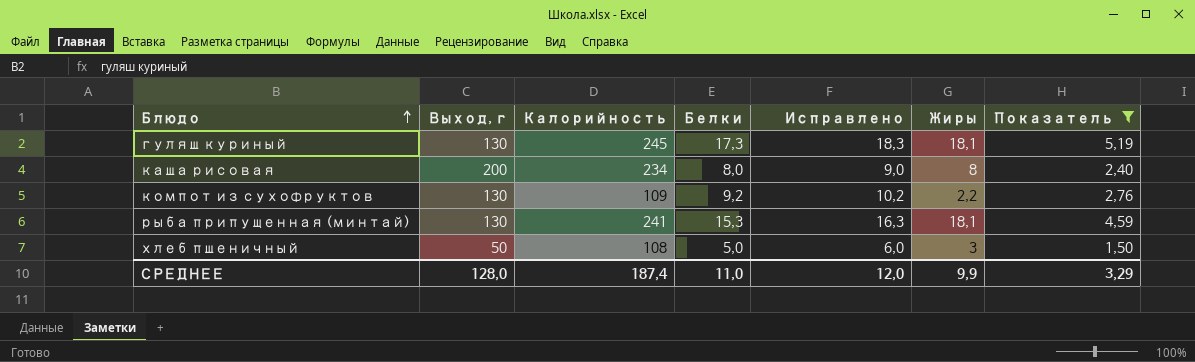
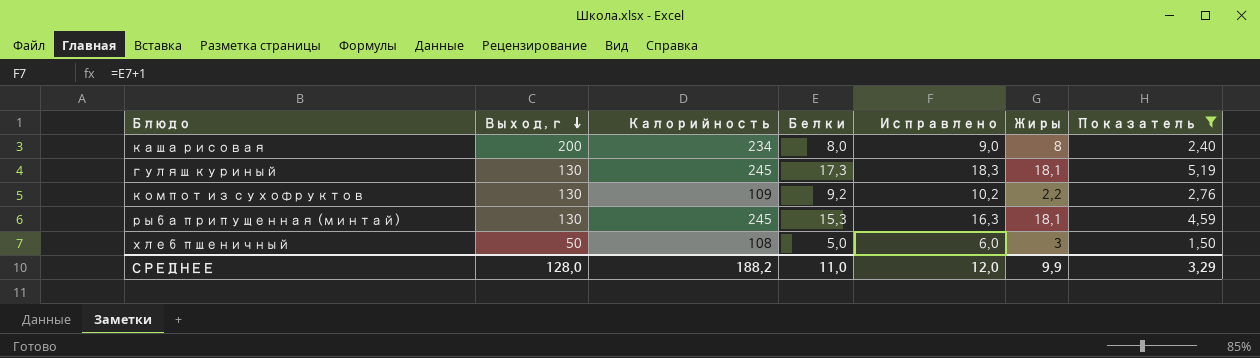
row order: Блюдо ascending -> Выход, г descending
рыба припущенная (минтай) | Калорийность: 241 -> 245
СРЕДНЕЕ | Калорийность: 187,4 -> 188,2

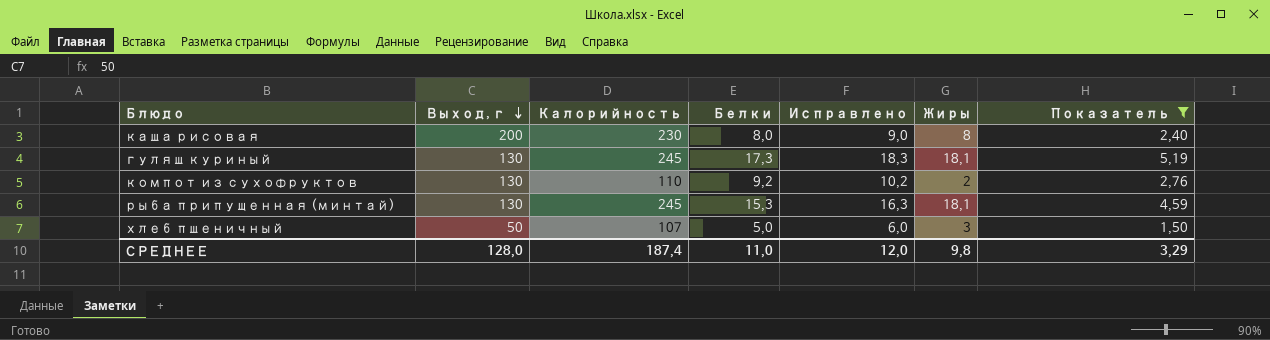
каша рисовая | Калорийность: 234 -> 230
компот из сухофруктов | Калорийность: 109 -> 110
компот из сухофруктов | Жиры: 2,2 -> 2
хлеб пшеничный | Калорийность: 108 -> 107
СРЕДНЕЕ | Калорийность: 188,2 -> 187,4
СРЕДНЕЕ | Жиры: 9,9 -> 9,8

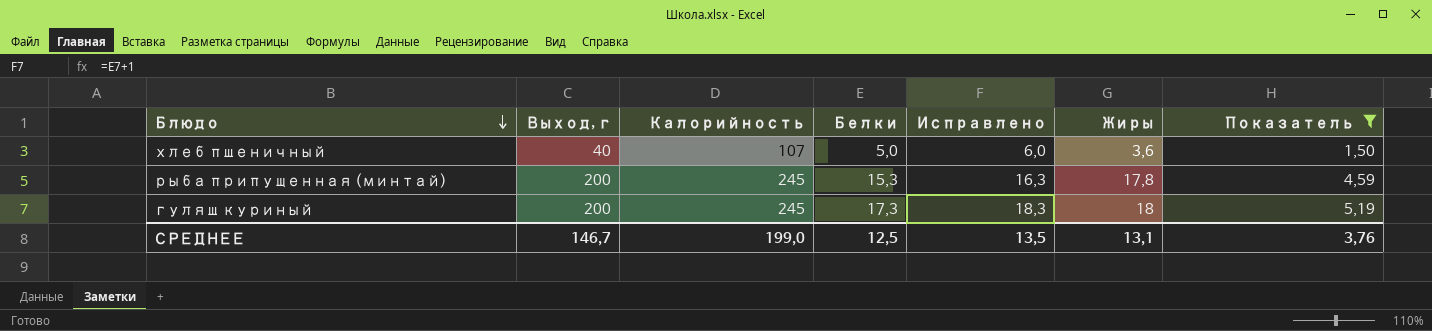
row order: Выход, г descending -> Блюдо descending
row каша рисовая: 200 | 230 | 8,0 | 9,0 | 8 | 2,40 -> none
row компот из сухофруктов: 130 | 110 | 9,2 | 10,2 | 2 | 2,76 -> none
хлеб пшеничный | Выход, г: 50 -> 40
хлеб пшеничный | Жиры: 3 -> 3,6
рыба припущенная (минтай) | Выход, г: 130 -> 200
рыба припущенная (минтай) | Жиры: 18,1 -> 17,8
гуляш куриный | Выход, г: 130 -> 200
гуляш куриный | Жиры: 18,1 -> 18
СРЕДНЕЕ | Выход, г: 128,0 -> 146,7
СРЕДНЕЕ | Калорийность: 187,4 -> 199,0
СРЕДНЕЕ | Белки: 11,0 -> 12,5
СРЕДНЕЕ | Исправлено: 12,0 -> 13,5
СРЕДНЕЕ | Жиры: 9,8 -> 13,1
СРЕДНЕЕ | Показатель: 3,29 -> 3,76

